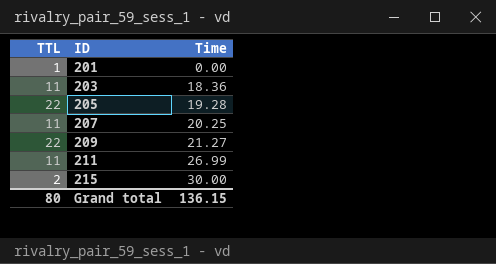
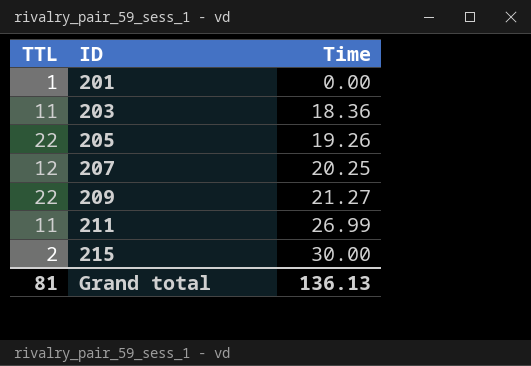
205 | Time: 19.28 -> 19.26
207 | TTL: 11 -> 12
Grand total | TTL: 80 -> 81
Grand total | Time: 136.15 -> 136.13

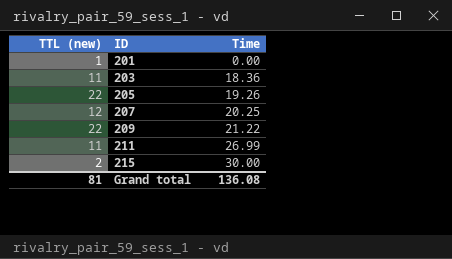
column name: TTL -> TTL (new)
209 | Time: 21.27 -> 21.22
Grand total | Time: 136.13 -> 136.08

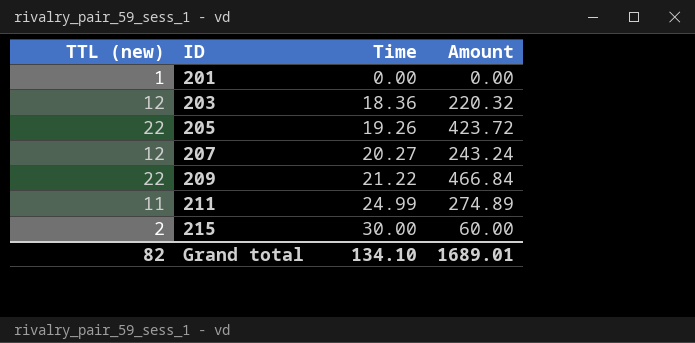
column Amount | formula: none -> [TTL (new)] * [Time]
203 | TTL (new): 11 -> 12
207 | Time: 20.25 -> 20.27
211 | Time: 26.99 -> 24.99
Grand total | TTL (new): 81 -> 82
Grand total | Time: 136.08 -> 134.10

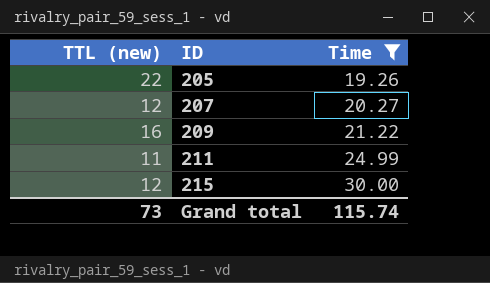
filter: none -> Time >= 19.26
column Amount | formula: [TTL (new)] * [Time] -> none
209 | TTL (new): 22 -> 16
215 | TTL (new): 2 -> 12
Grand total | TTL (new): 82 -> 73
Grand total | Time: 134.10 -> 115.74

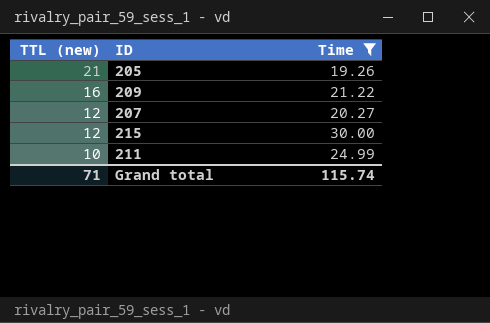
row order: ID ascending -> TTL (new) descending
205 | TTL (new): 22 -> 21
211 | TTL (new): 11 -> 10
Grand total | TTL (new): 73 -> 71

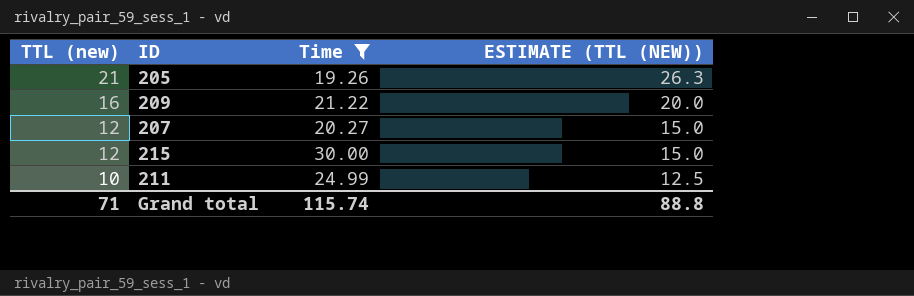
column ESTIMATE (TTL (NEW)) | formula: none -> [TTL (new)] * 1.25

